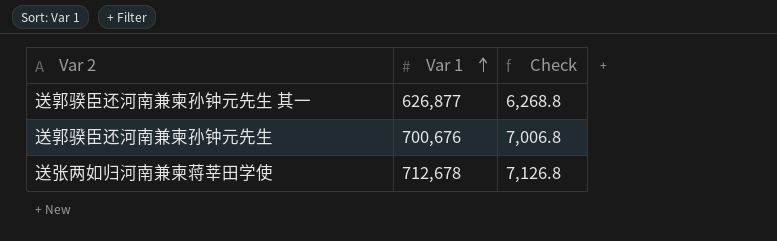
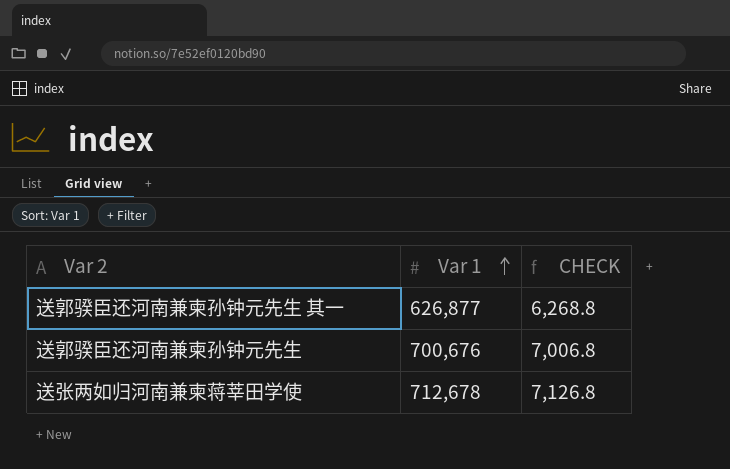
column name: Check -> CHECK

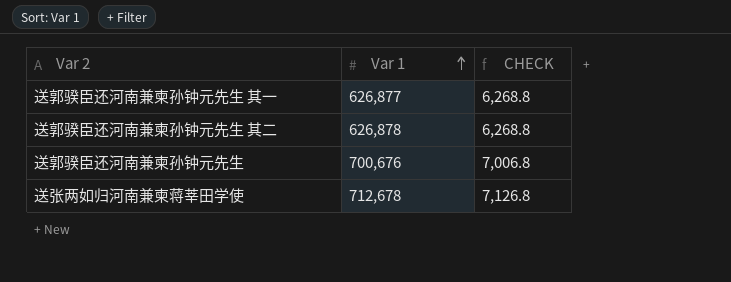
row 送郭骙臣还河南兼柬孙钟元先生 其二: none -> 626,878 | 6,268.8

